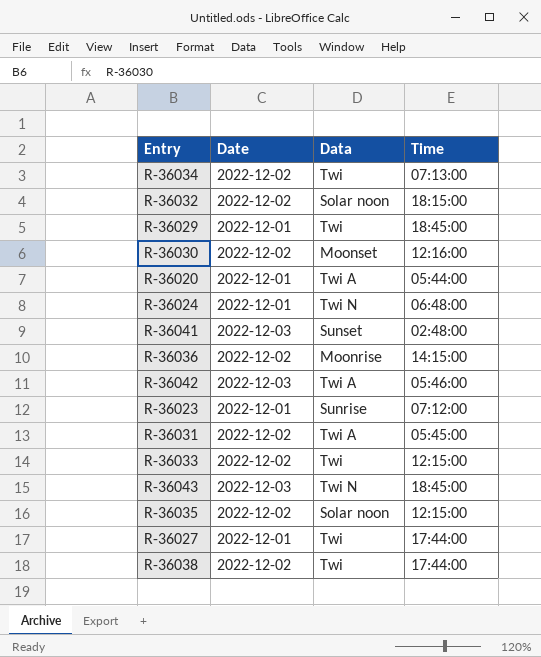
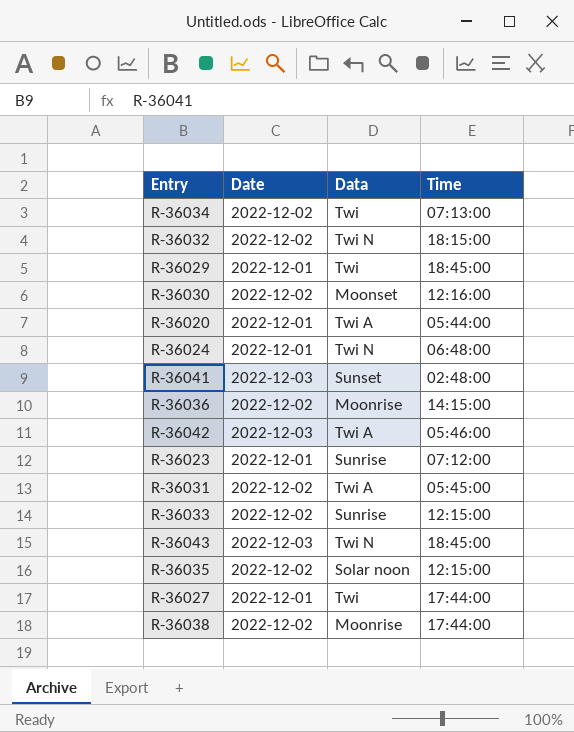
R-36032 | Data: Solar noon -> Twi N
R-36033 | Data: Twi -> Sunrise
R-36038 | Data: Twi -> Moonrise

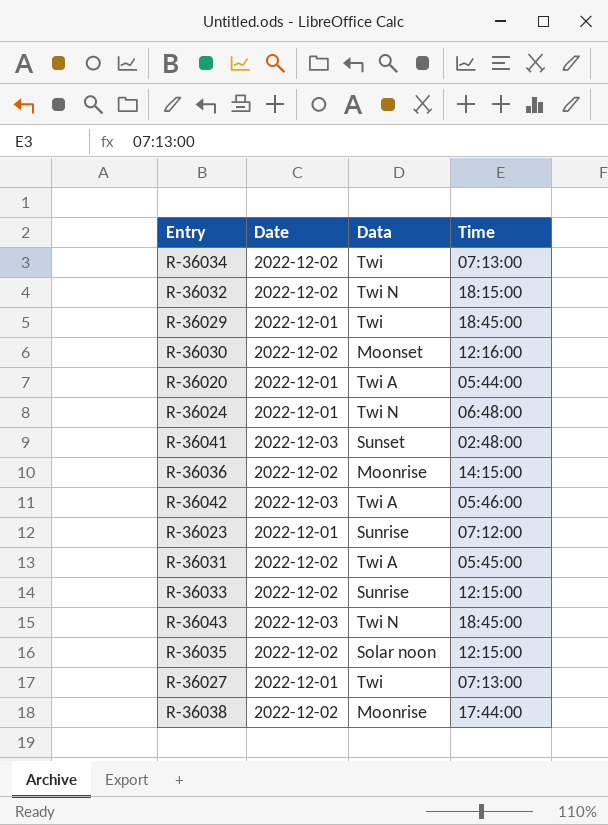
R-36027 | Time: 17:44:00 -> 07:13:00

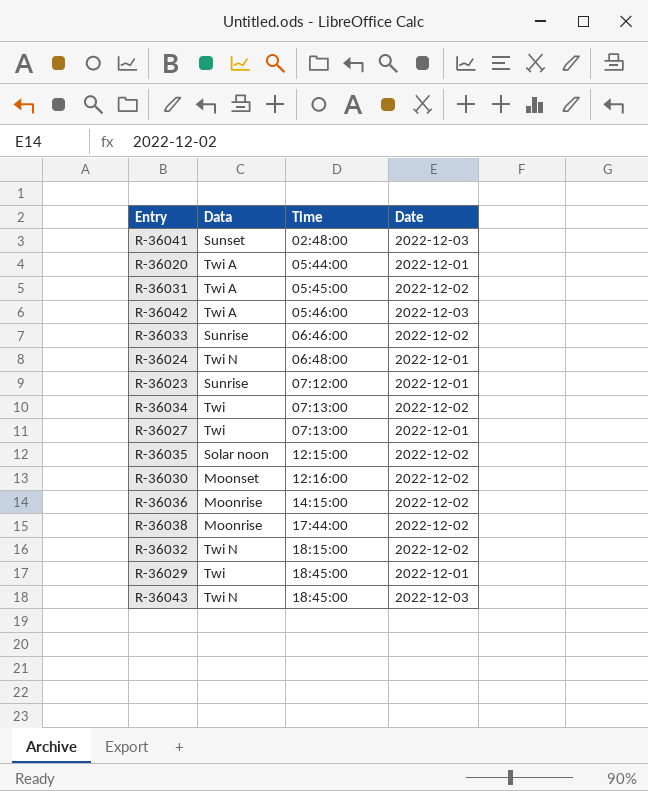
row order: none -> Time ascending
column Date | position: 2 -> 4
R-36033 | Time: 12:15:00 -> 06:46:00

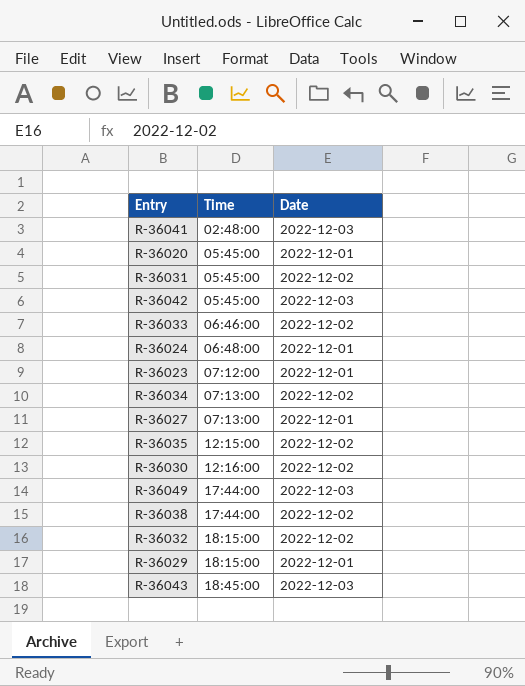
column Data | position: 2 -> none
row R-36036: Moonrise | 14:15:00 | 2022-12-02 -> none
R-36020 | Time: 05:44:00 -> 05:45:00
R-36042 | Time: 05:46:00 -> 05:45:00
row R-36049: none -> 17:44:00 | 2022-12-03
R-36029 | Time: 18:45:00 -> 18:15:00

